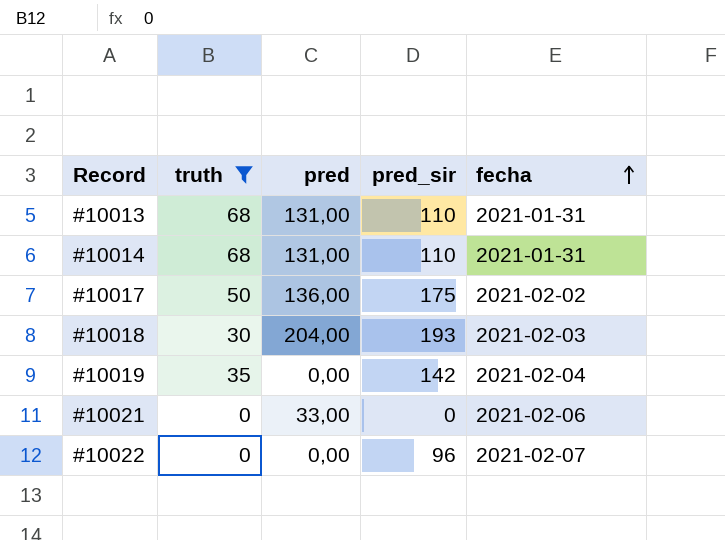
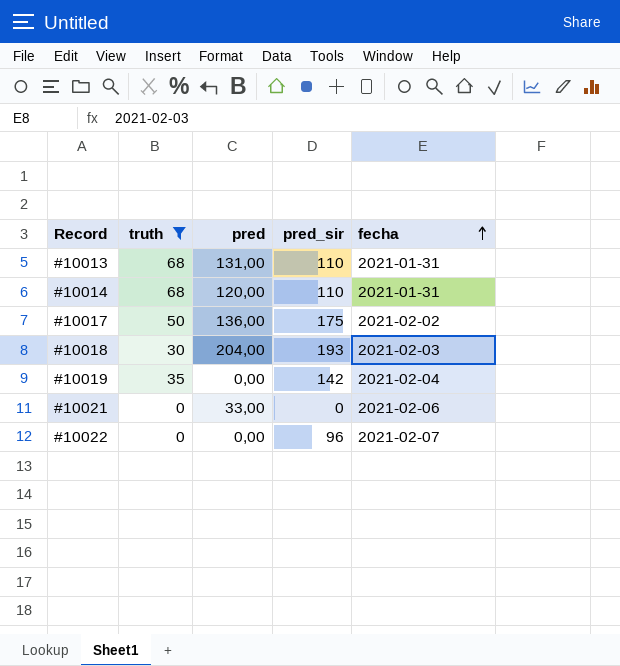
#10014 | pred: 131,00 -> 120,00

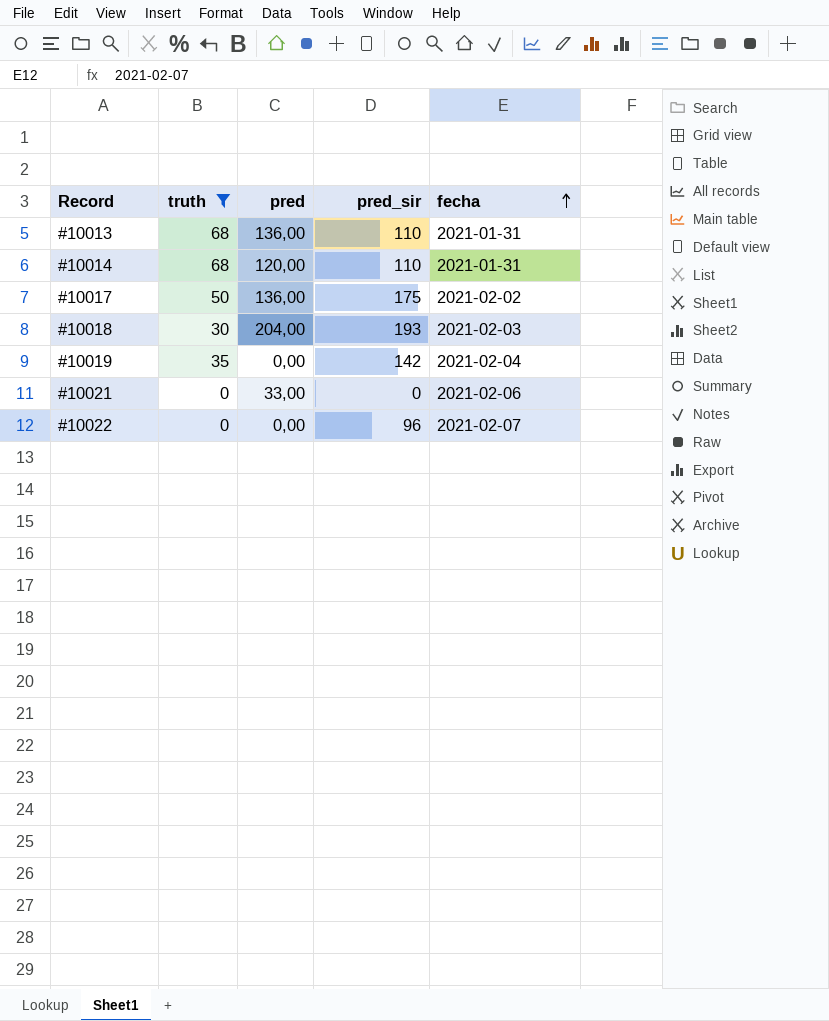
#10013 | pred: 131,00 -> 136,00

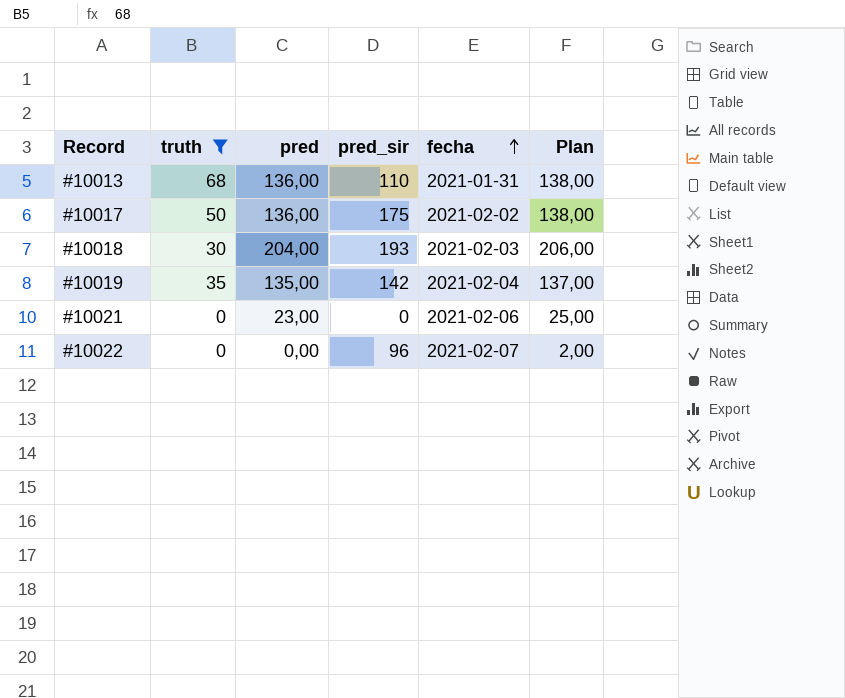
column Plan | formula: none -> [pred] + 2
row #10014: 68 | 120,00 | 110 | 2021-01-31 -> none
#10019 | pred: 0,00 -> 135,00
#10021 | pred: 33,00 -> 23,00

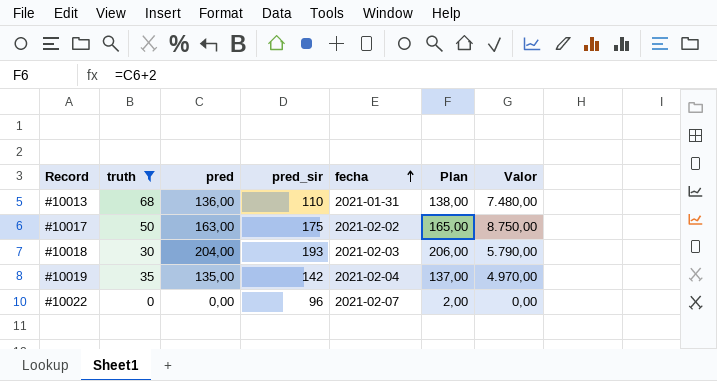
column Valor | formula: none -> [truth] * [pred_sir]
row #10021: 0 | 23,00 | 0 | 2021-02-06 | 25,00 -> none
#10017 | pred: 136,00 -> 163,00
#10017 | Plan: 138,00 -> 165,00

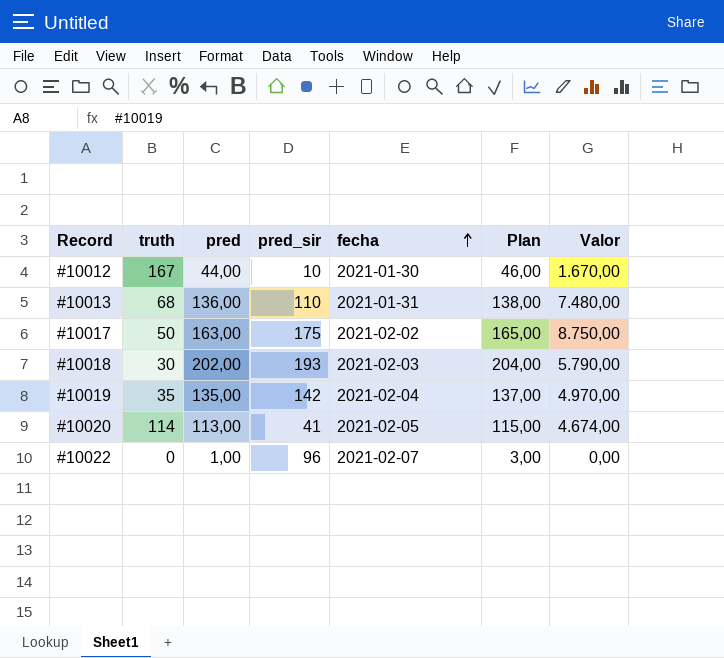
filter: truth <= 68 -> none
#10018 | pred: 204,00 -> 202,00
#10018 | Plan: 206,00 -> 204,00
#10022 | pred: 0,00 -> 1,00
#10022 | Plan: 2,00 -> 3,00

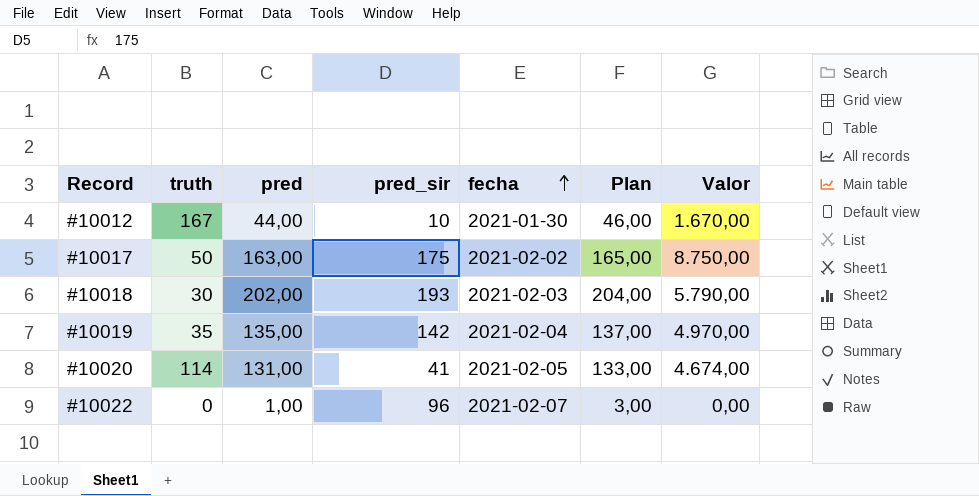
row #10013: 68 | 136,00 | 110 | 2021-01-31 | 138,00 | 7.480,00 -> none
#10020 | pred: 113,00 -> 131,00
#10020 | Plan: 115,00 -> 133,00

